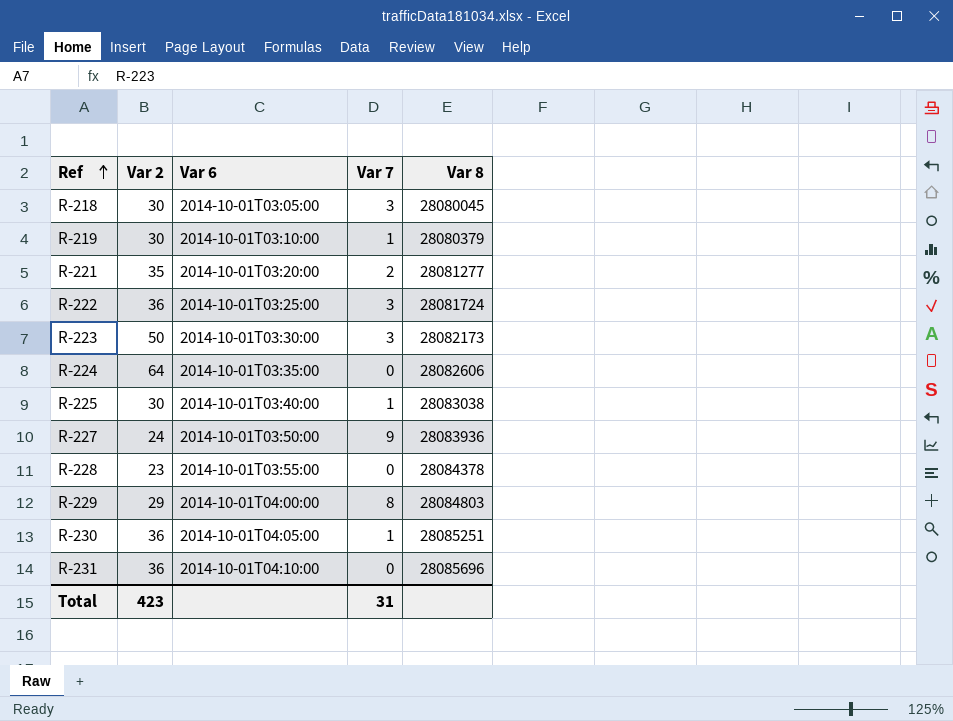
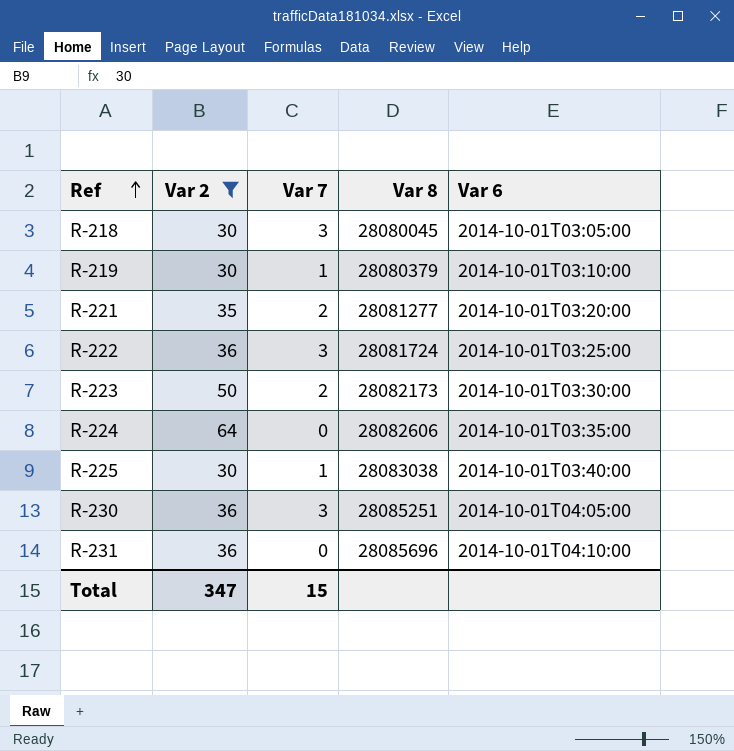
filter: none -> Var 2 >= 30
column Var 6 | position: 3 -> 5
R-223 | Var 7: 3 -> 2
R-230 | Var 7: 1 -> 3
Total | Var 2: 423 -> 347
Total | Var 7: 31 -> 15

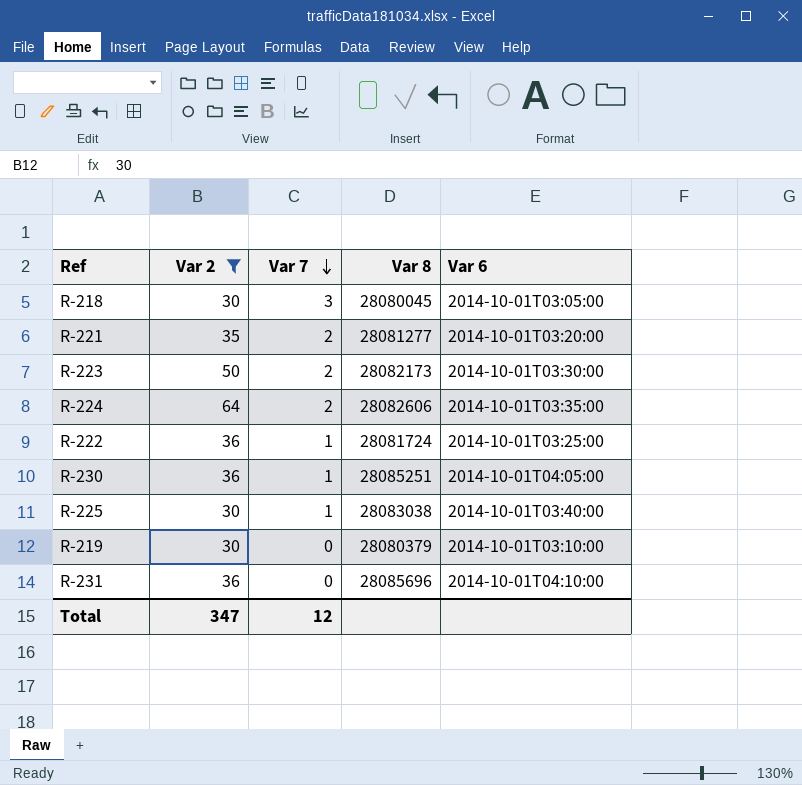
row order: Ref ascending -> Var 7 descending
R-224 | Var 7: 0 -> 2
R-222 | Var 7: 3 -> 1
R-230 | Var 7: 3 -> 1
R-219 | Var 7: 1 -> 0
Total | Var 7: 15 -> 12

